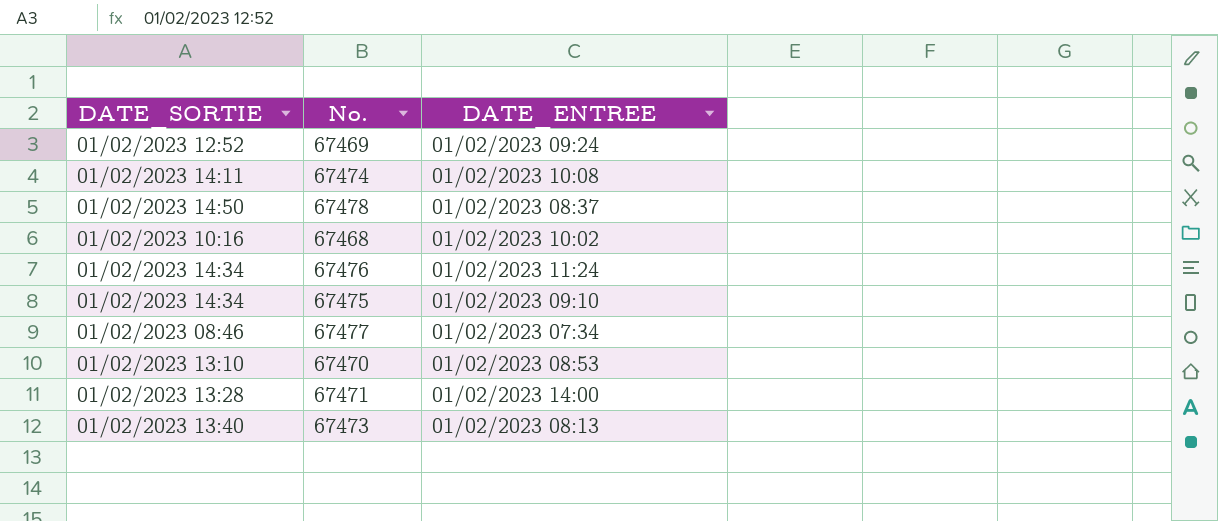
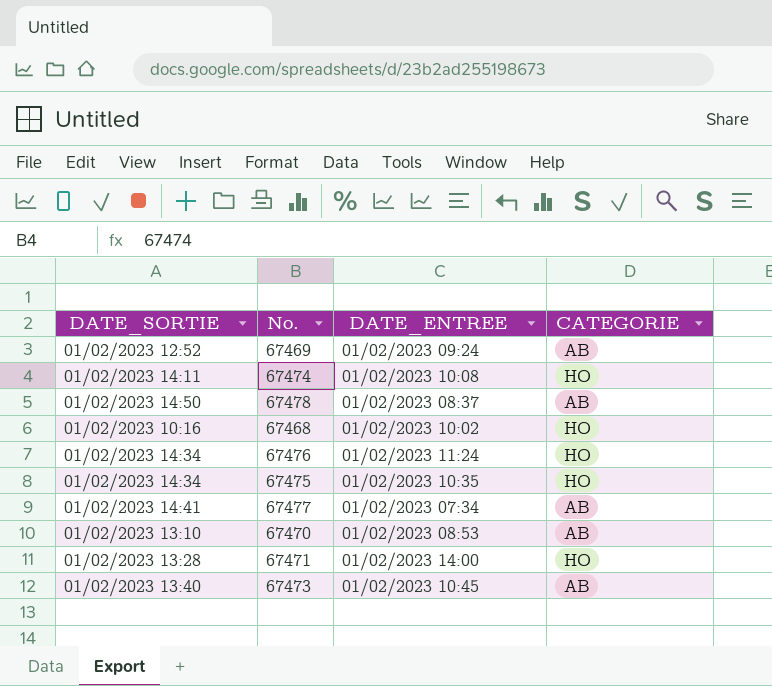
column CATEGORIE | position: none -> 4
67475 | DATE_ENTREE: 01/02/2023 09:10 -> 01/02/2023 10:35
67477 | DATE_SORTIE: 01/02/2023 08:46 -> 01/02/2023 14:41
67473 | DATE_ENTREE: 01/02/2023 08:13 -> 01/02/2023 10:45

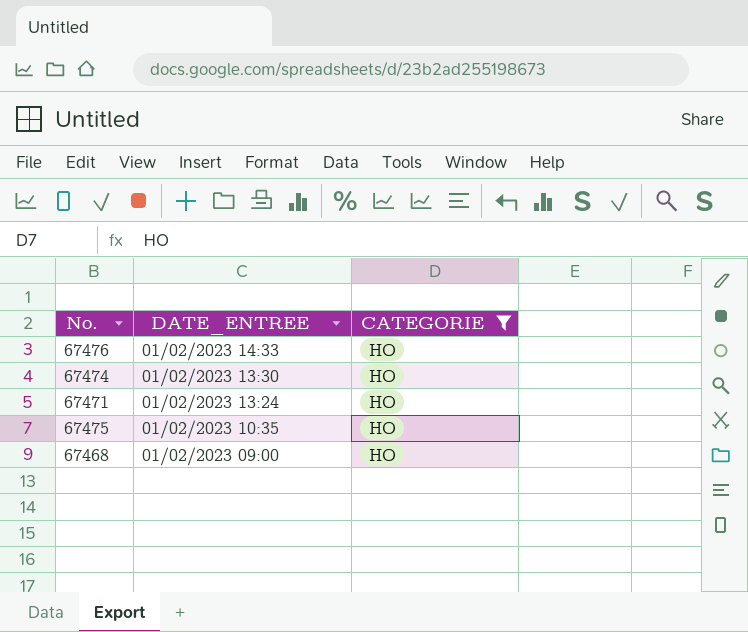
filter: none -> CATEGORIE = HO
row order: none -> DATE_ENTREE descending
column DATE_SORTIE | position: 1 -> none
67476 | DATE_ENTREE: 01/02/2023 11:24 -> 01/02/2023 14:33
67474 | DATE_ENTREE: 01/02/2023 10:08 -> 01/02/2023 13:30
67471 | DATE_ENTREE: 01/02/2023 14:00 -> 01/02/2023 13:24
67468 | DATE_ENTREE: 01/02/2023 10:02 -> 01/02/2023 09:00

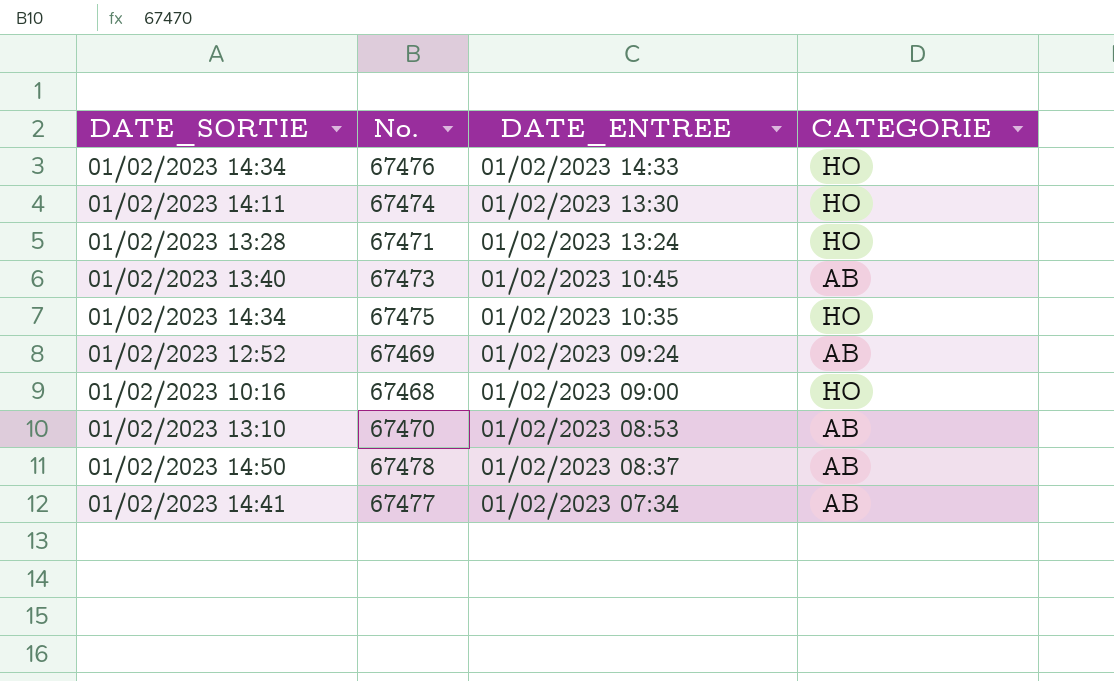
filter: CATEGORIE = HO -> none
column DATE_SORTIE | position: none -> 1

